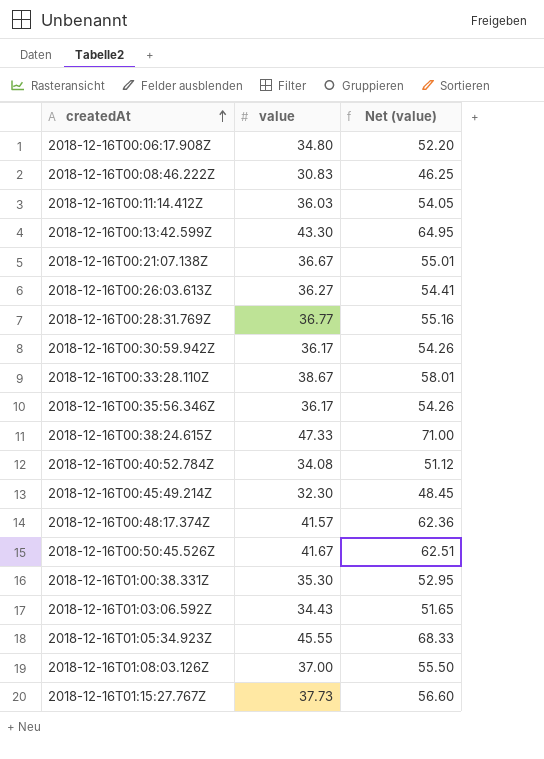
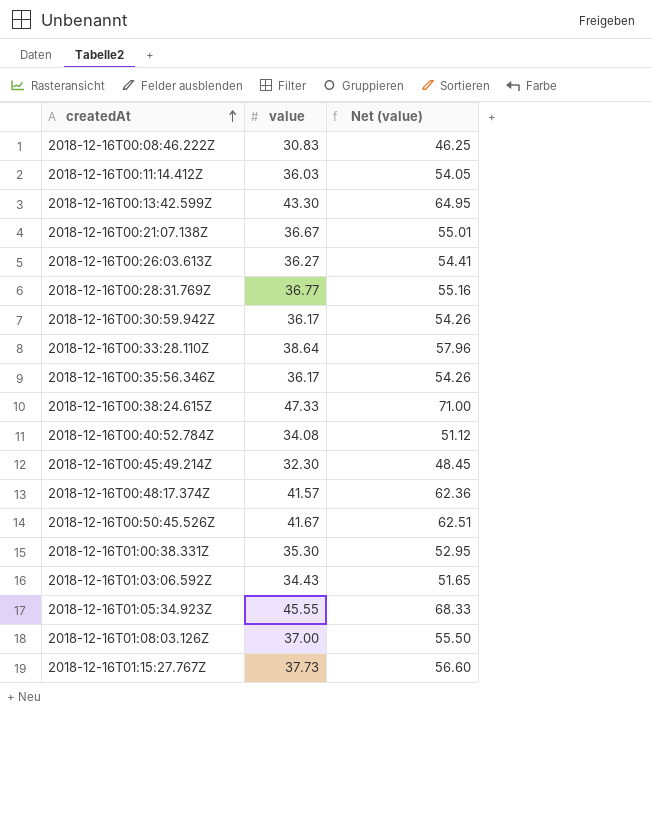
row 2018-12-16T00:06:17.908Z: 34.80 | 52.20 -> none
2018-12-16T00:33:28.110Z | value: 38.67 -> 38.64
2018-12-16T00:33:28.110Z | Net (value): 58.01 -> 57.96

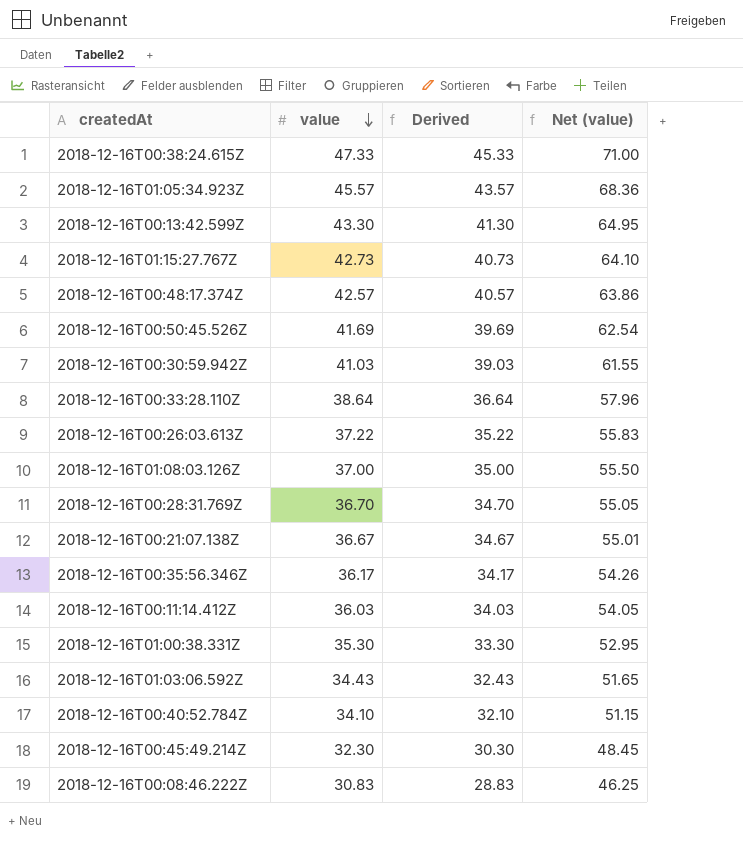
row order: createdAt ascending -> value descending
column Derived | formula: none -> [value] - 2
2018-12-16T01:05:34.923Z | value: 45.55 -> 45.57
2018-12-16T01:05:34.923Z | Net (value): 68.33 -> 68.36
2018-12-16T01:15:27.767Z | value: 37.73 -> 42.73
2018-12-16T01:15:27.767Z | Net (value): 56.60 -> 64.10
2018-12-16T00:48:17.374Z | value: 41.57 -> 42.57
2018-12-16T00:48:17.374Z | Net (value): 62.36 -> 63.86
2018-12-16T00:50:45.526Z | value: 41.67 -> 41.69
2018-12-16T00:50:45.526Z | Net (value): 62.51 -> 62.54
2018-12-16T00:30:59.942Z | value: 36.17 -> 41.03
2018-12-16T00:30:59.942Z | Net (value): 54.26 -> 61.55
2018-12-16T00:26:03.613Z | value: 36.27 -> 37.22
2018-12-16T00:26:03.613Z | Net (value): 54.41 -> 55.83
2018-12-16T00:28:31.769Z | value: 36.77 -> 36.70
2018-12-16T00:28:31.769Z | Net (value): 55.16 -> 55.05
2018-12-16T00:40:52.784Z | value: 34.08 -> 34.10
2018-12-16T00:40:52.784Z | Net (value): 51.12 -> 51.15

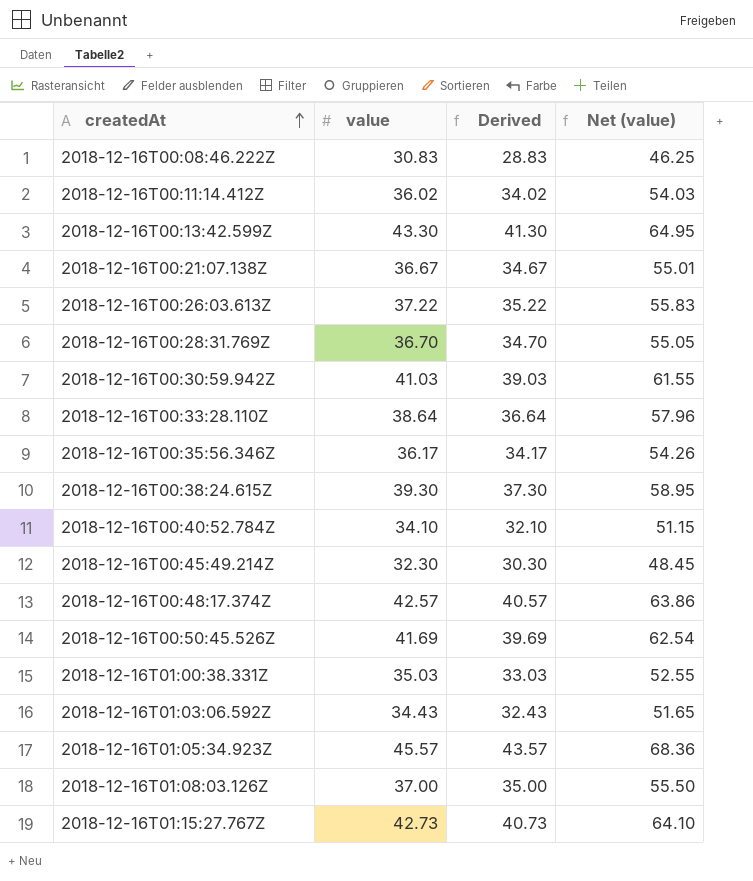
row order: value descending -> createdAt ascending
2018-12-16T00:11:14.412Z | value: 36.03 -> 36.02
2018-12-16T00:11:14.412Z | Derived: 34.03 -> 34.02
2018-12-16T00:11:14.412Z | Net (value): 54.05 -> 54.03
2018-12-16T00:38:24.615Z | value: 47.33 -> 39.30
2018-12-16T00:38:24.615Z | Derived: 45.33 -> 37.30
2018-12-16T00:38:24.615Z | Net (value): 71.00 -> 58.95
2018-12-16T01:00:38.331Z | value: 35.30 -> 35.03
2018-12-16T01:00:38.331Z | Derived: 33.30 -> 33.03
2018-12-16T01:00:38.331Z | Net (value): 52.95 -> 52.55

